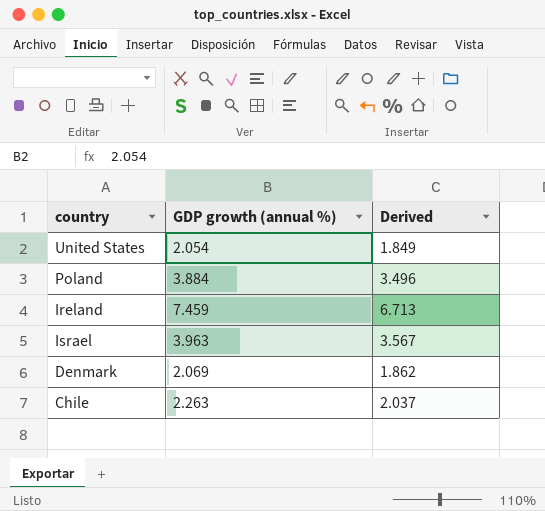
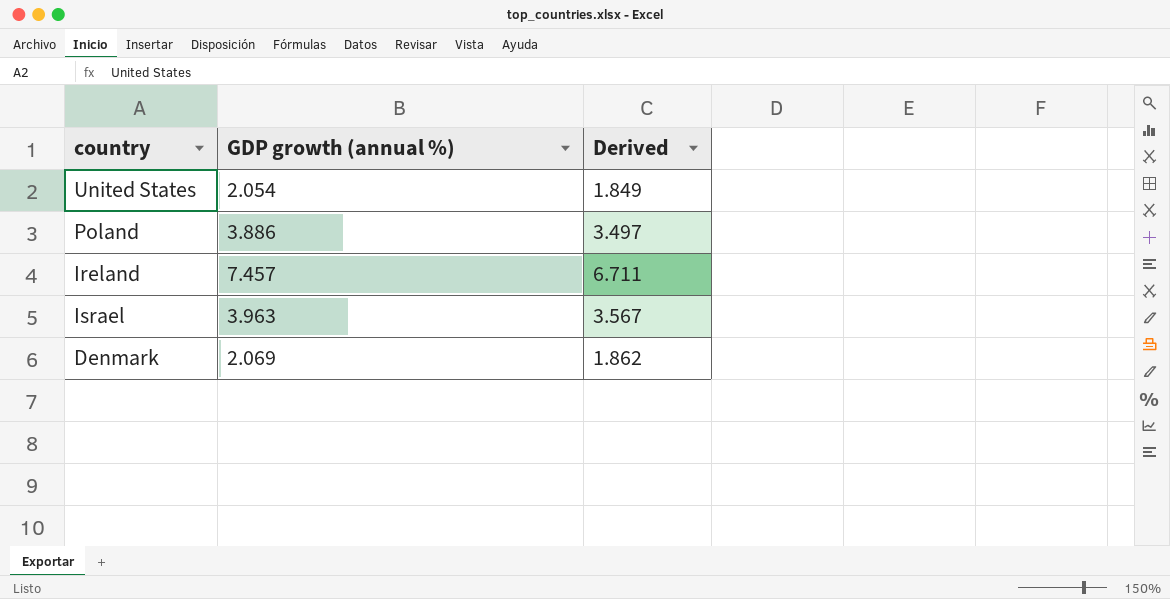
row Chile: 2.263 | 2.037 -> none
Poland | GDP growth (annual %): 3.884 -> 3.886
Poland | Derived: 3.496 -> 3.497
Ireland | GDP growth (annual %): 7.459 -> 7.457
Ireland | Derived: 6.713 -> 6.711

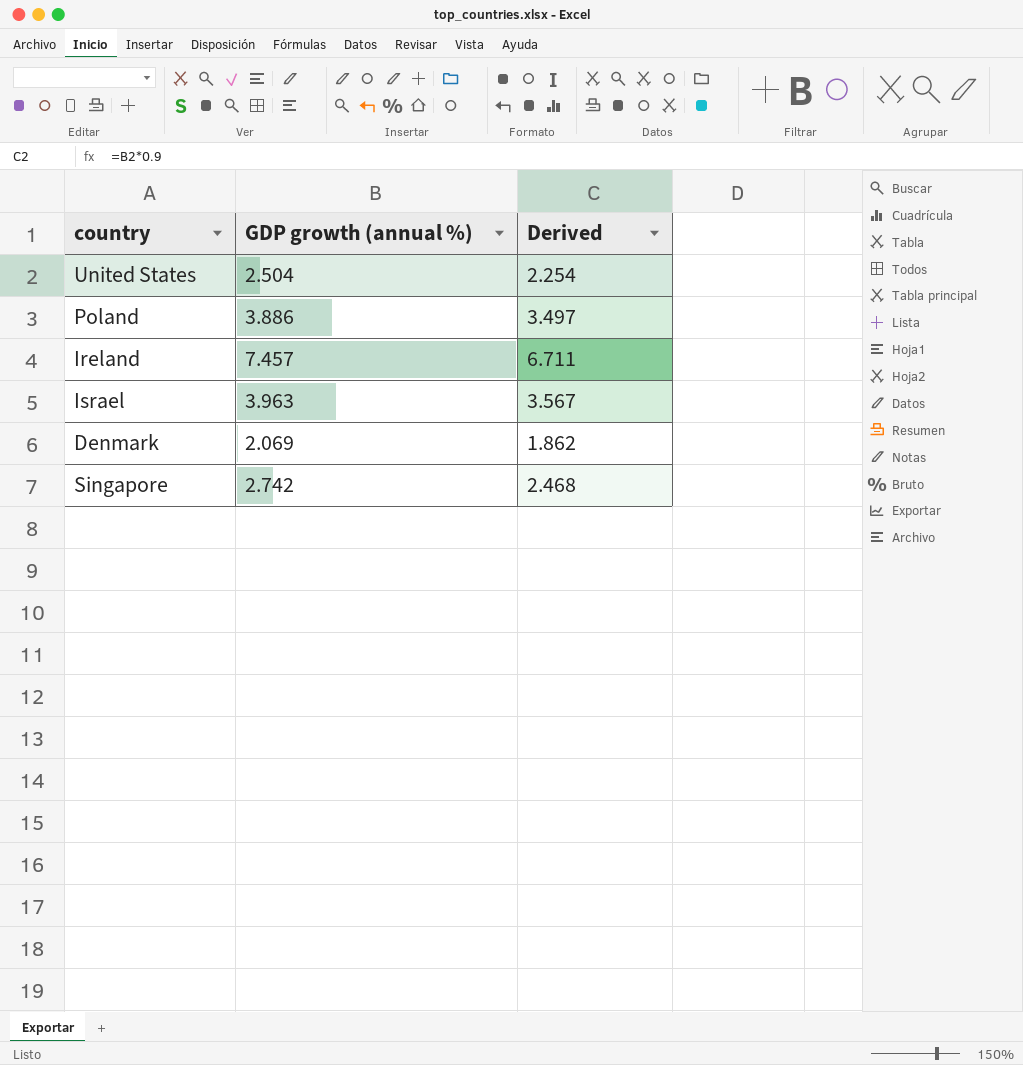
United States | GDP growth (annual %): 2.054 -> 2.504
United States | Derived: 1.849 -> 2.254
row Singapore: none -> 2.742 | 2.468

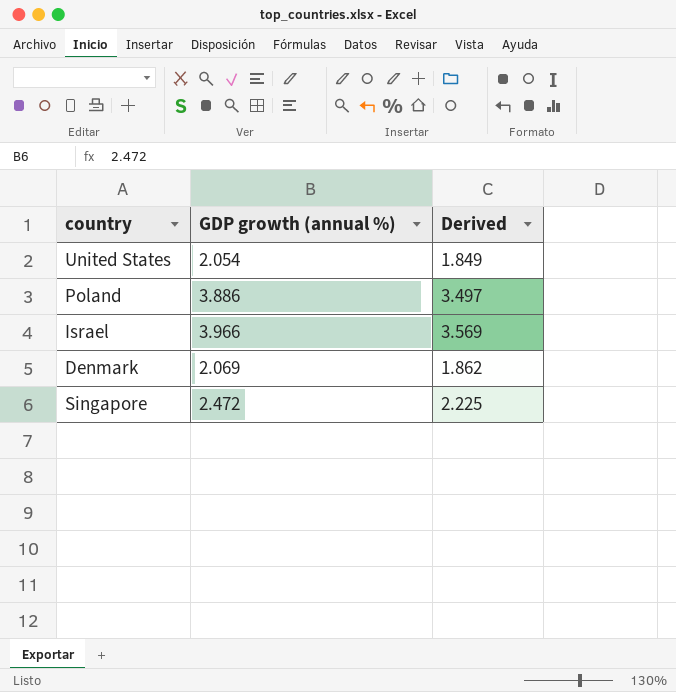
row Ireland: 7.457 | 6.711 -> none
United States | GDP growth (annual %): 2.504 -> 2.054
United States | Derived: 2.254 -> 1.849
Israel | GDP growth (annual %): 3.963 -> 3.966
Israel | Derived: 3.567 -> 3.569
Singapore | GDP growth (annual %): 2.742 -> 2.472
Singapore | Derived: 2.468 -> 2.225

